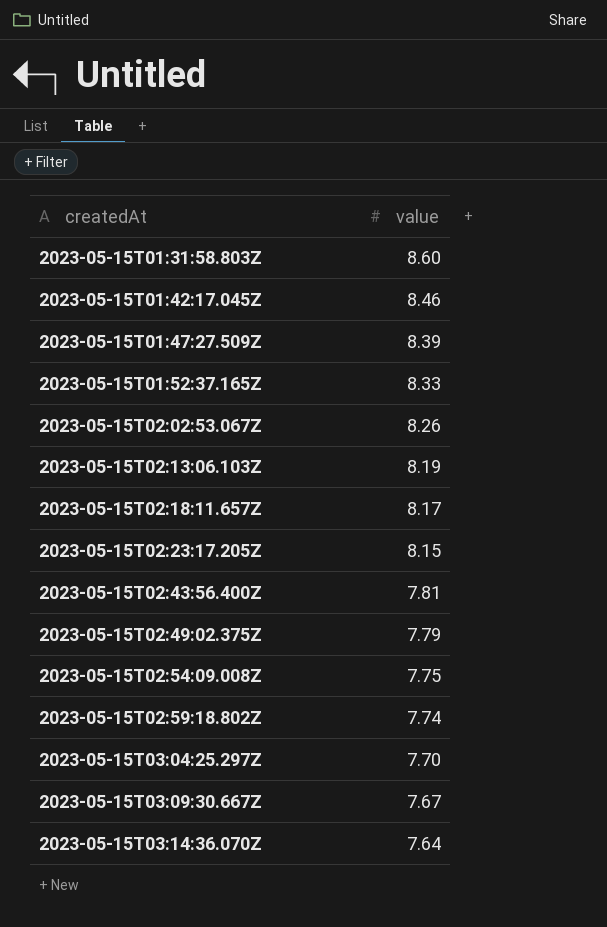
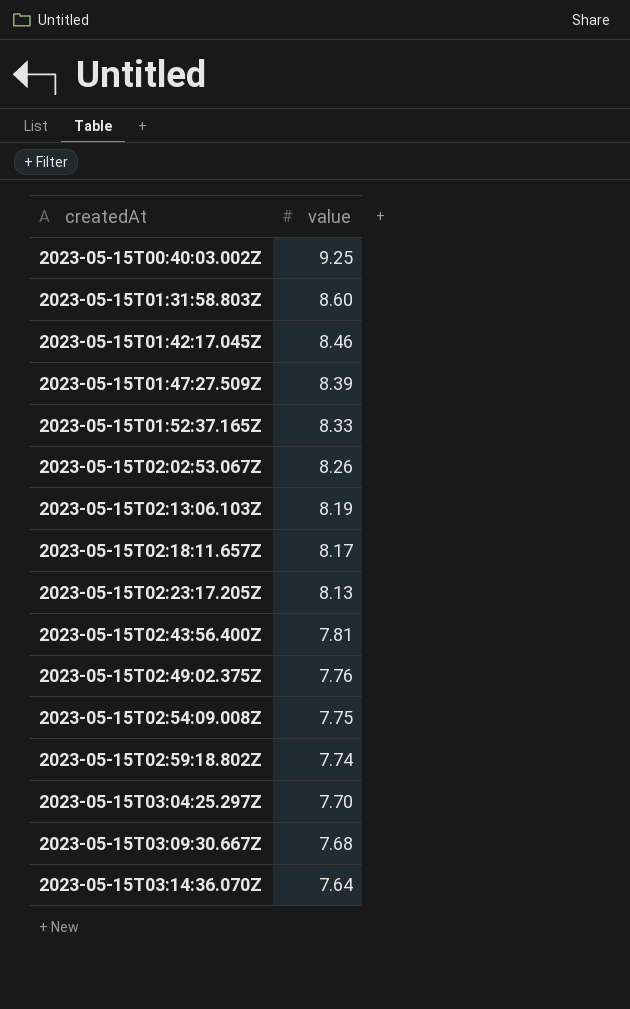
row 2023-05-15T00:40:03.002Z: none -> 9.25
2023-05-15T02:23:17.205Z | value: 8.15 -> 8.13
2023-05-15T02:49:02.375Z | value: 7.79 -> 7.76
2023-05-15T03:09:30.667Z | value: 7.67 -> 7.68

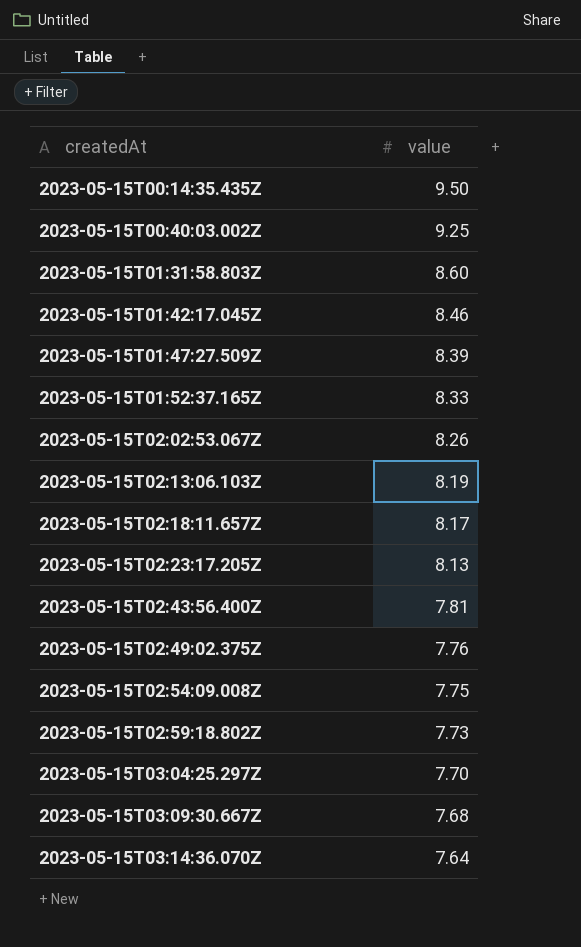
row 2023-05-15T00:14:35.435Z: none -> 9.50
2023-05-15T02:59:18.802Z | value: 7.74 -> 7.73

